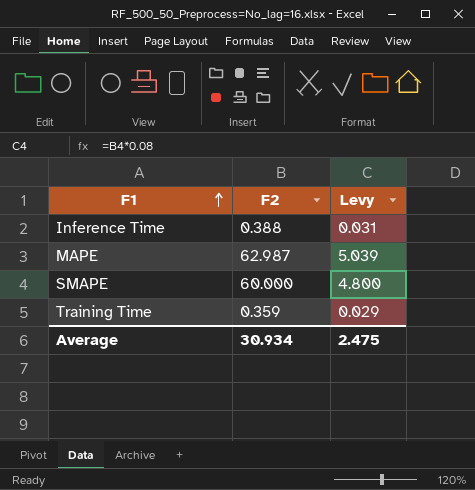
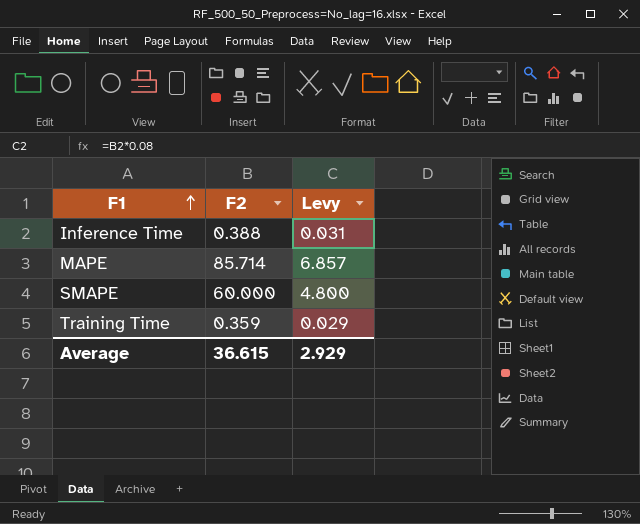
MAPE | F2: 62.987 -> 85.714
MAPE | Levy: 5.039 -> 6.857
Average | F2: 30.934 -> 36.615
Average | Levy: 2.475 -> 2.929

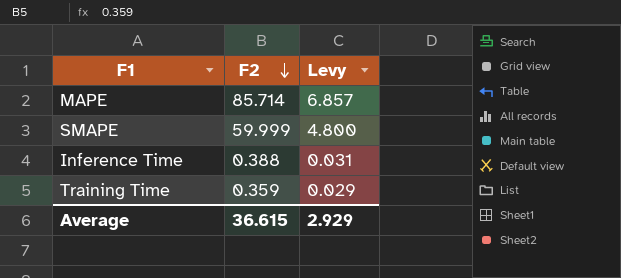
row order: F1 ascending -> F2 descending
SMAPE | F2: 60.000 -> 59.999

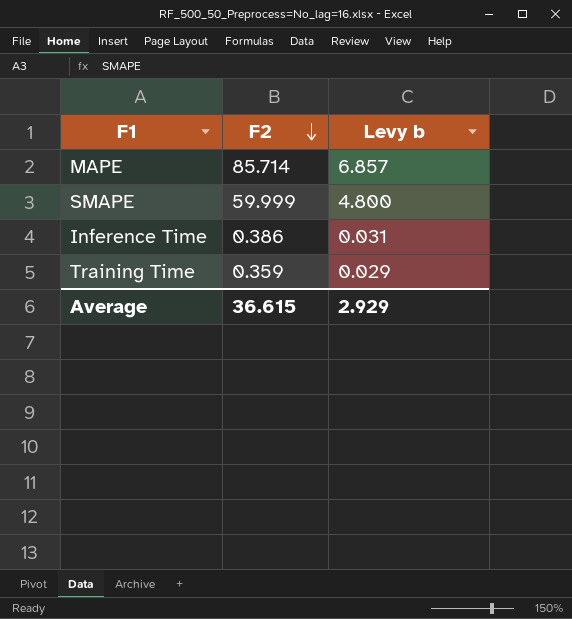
column name: Levy -> Levy b
Inference Time | F2: 0.388 -> 0.386

